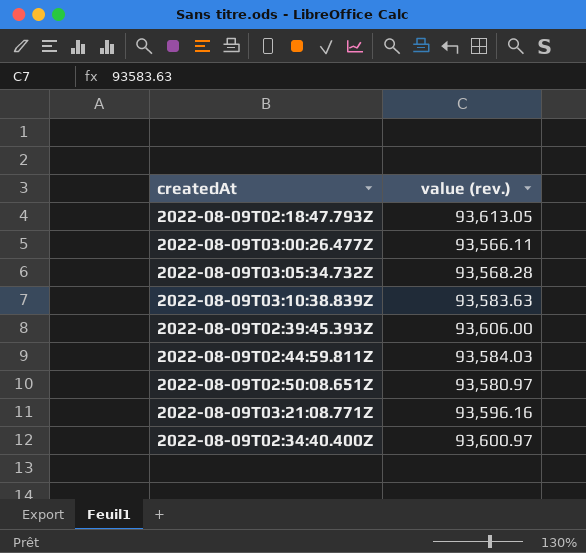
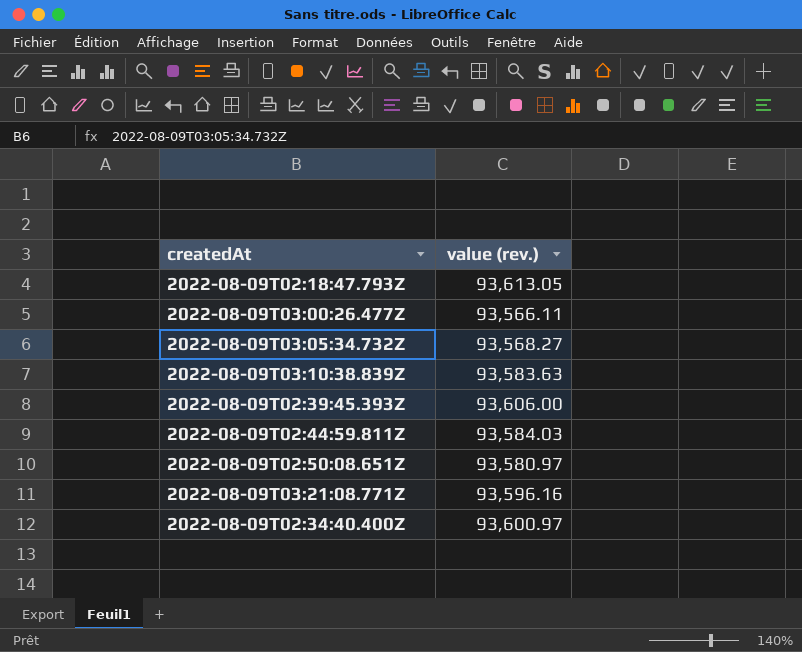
2022-08-09T03:05:34.732Z | value (rev.): 93,568.28 -> 93,568.27

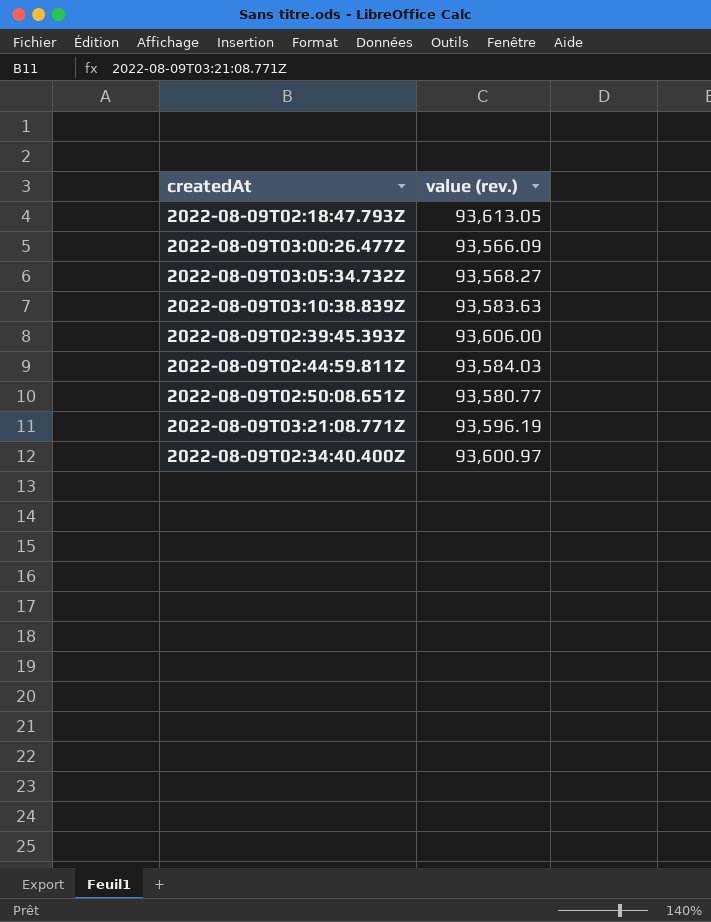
2022-08-09T03:00:26.477Z | value (rev.): 93,566.11 -> 93,566.09
2022-08-09T02:50:08.651Z | value (rev.): 93,580.97 -> 93,580.77
2022-08-09T03:21:08.771Z | value (rev.): 93,596.16 -> 93,596.19

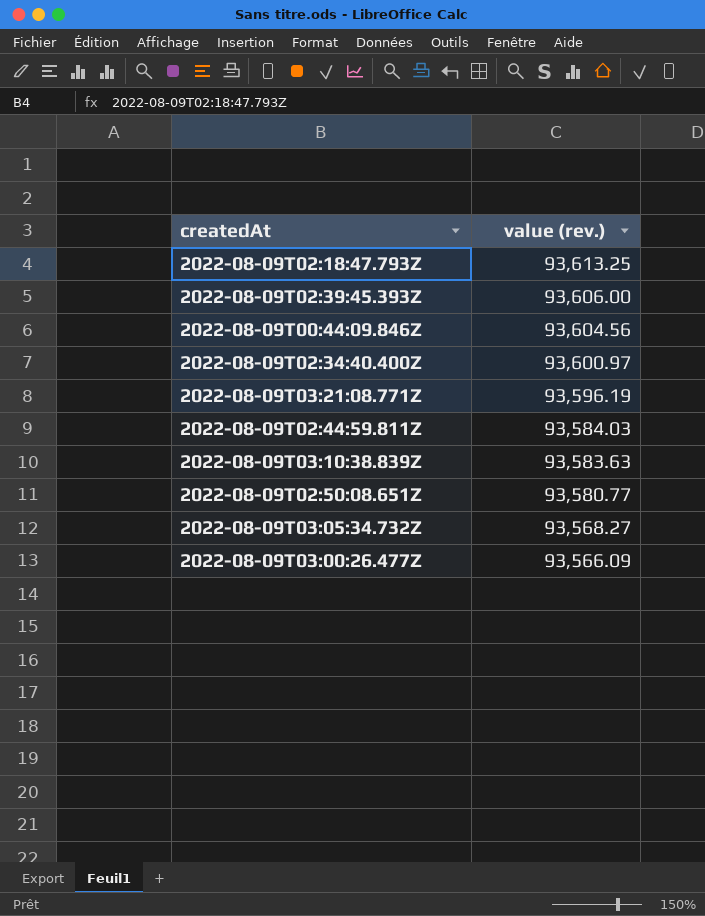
row order: none -> value (rev.) descending
2022-08-09T02:18:47.793Z | value (rev.): 93,613.05 -> 93,613.25
row 2022-08-09T00:44:09.846Z: none -> 93,604.56

